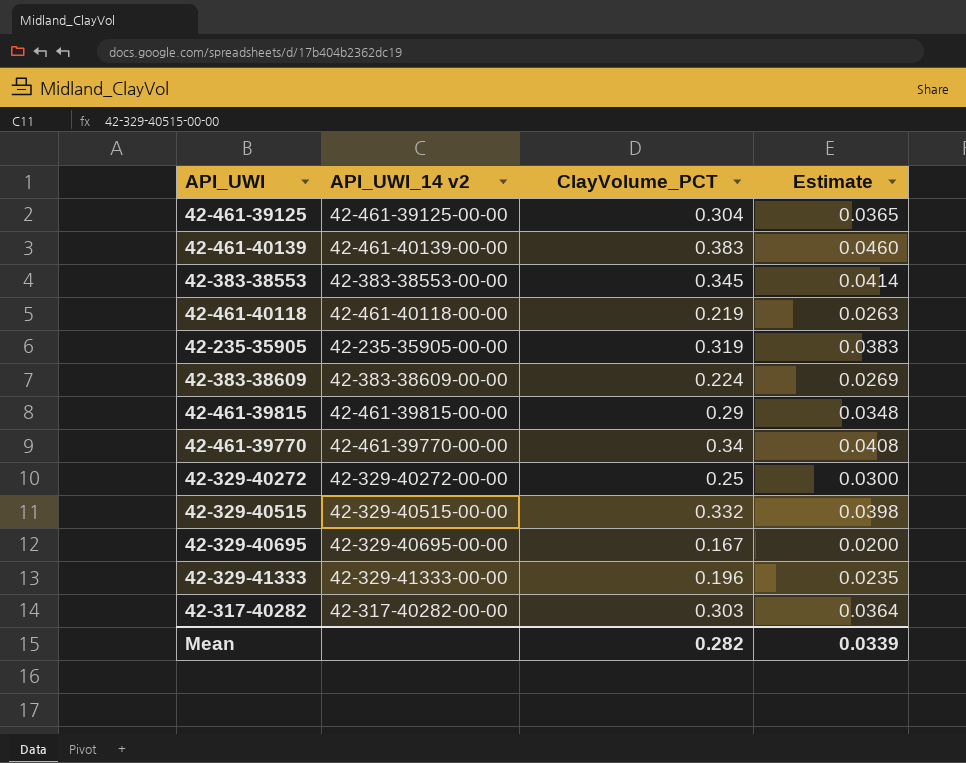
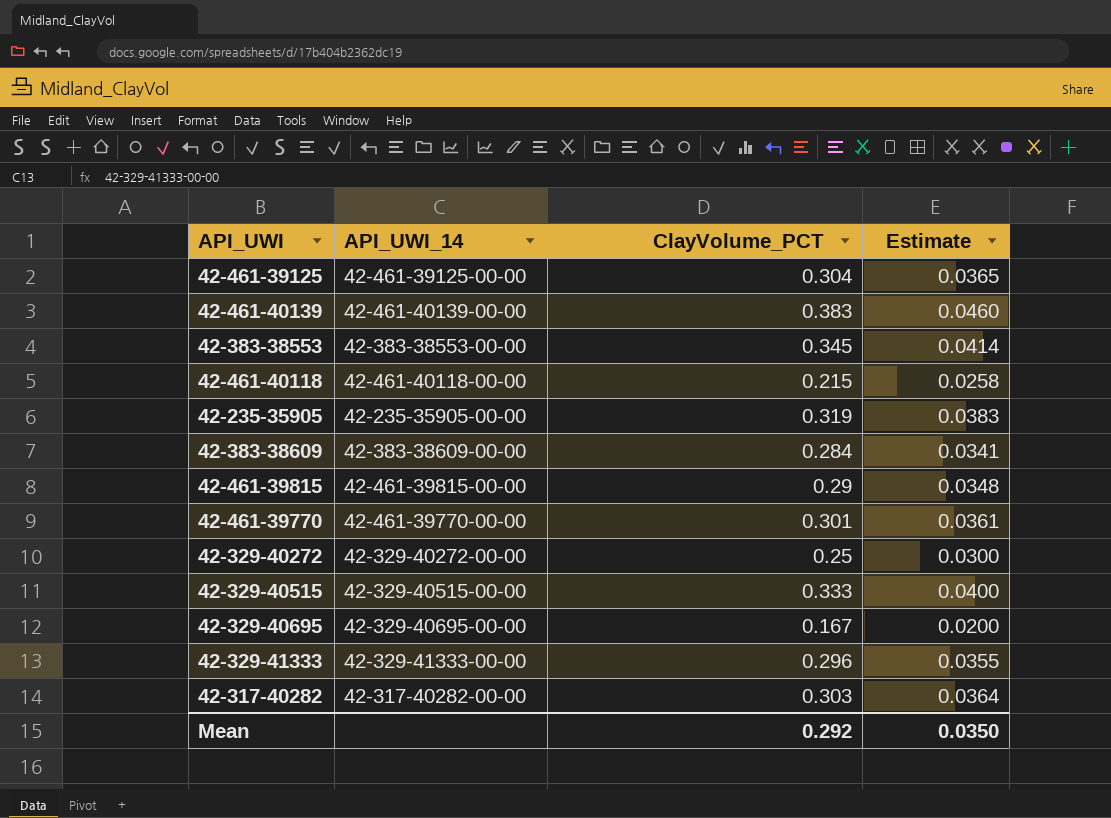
column name: API_UWI_14 v2 -> API_UWI_14
42-461-40118 | ClayVolume_PCT: 0.219 -> 0.215
42-461-40118 | Estimate: 0.0263 -> 0.0258
42-383-38609 | ClayVolume_PCT: 0.224 -> 0.284
42-383-38609 | Estimate: 0.0269 -> 0.0341
42-461-39770 | ClayVolume_PCT: 0.34 -> 0.301
42-461-39770 | Estimate: 0.0408 -> 0.0361
42-329-40515 | ClayVolume_PCT: 0.332 -> 0.333
42-329-40515 | Estimate: 0.0398 -> 0.0400
42-329-41333 | ClayVolume_PCT: 0.196 -> 0.296
42-329-41333 | Estimate: 0.0235 -> 0.0355
Mean | ClayVolume_PCT: 0.282 -> 0.292
Mean | Estimate: 0.0339 -> 0.0350

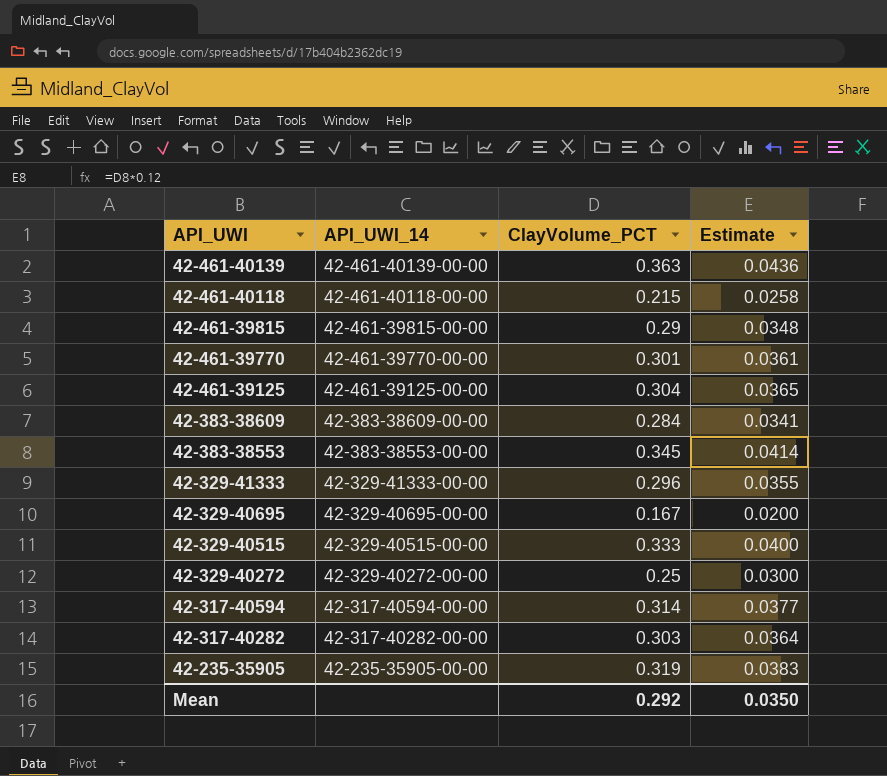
row order: none -> API_UWI descending
42-461-40139 | ClayVolume_PCT: 0.383 -> 0.363
42-461-40139 | Estimate: 0.0460 -> 0.0436
row 42-317-40594: none -> 42-317-40594-00-00 | 0.314 | 0.0377

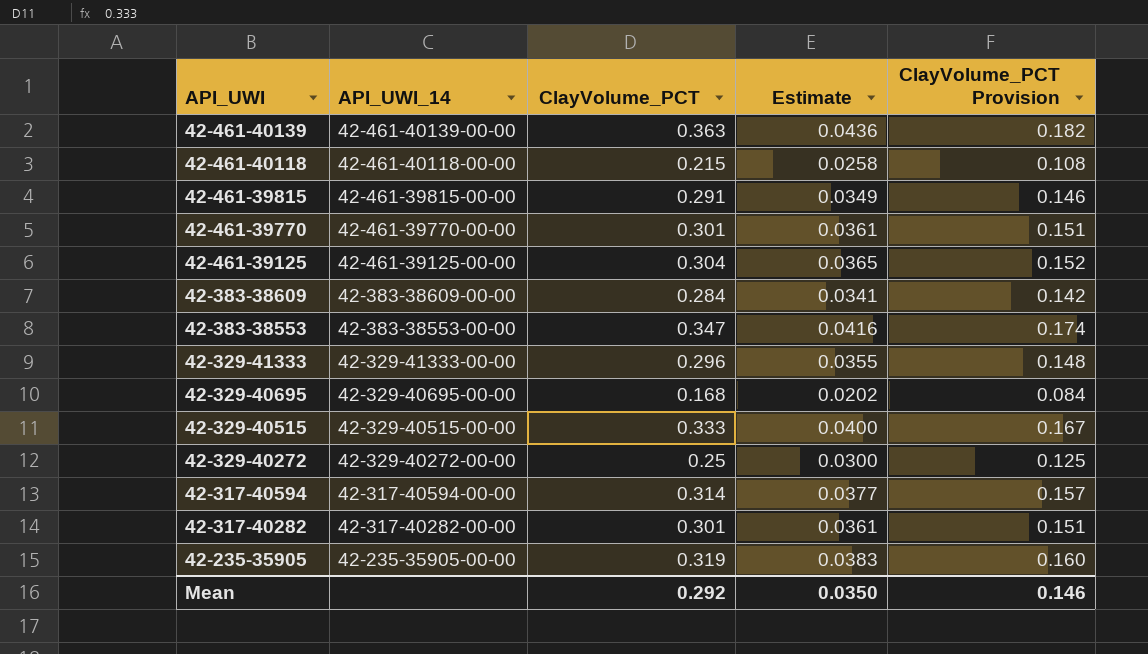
column ClayVolume_PCT Provision | formula: none -> [ClayVolume_PCT] * 0.5
42-461-39815 | ClayVolume_PCT: 0.29 -> 0.291
42-461-39815 | Estimate: 0.0348 -> 0.0349
42-383-38553 | ClayVolume_PCT: 0.345 -> 0.347
42-383-38553 | Estimate: 0.0414 -> 0.0416
42-329-40695 | ClayVolume_PCT: 0.167 -> 0.168
42-329-40695 | Estimate: 0.0200 -> 0.0202
42-317-40282 | ClayVolume_PCT: 0.303 -> 0.301
42-317-40282 | Estimate: 0.0364 -> 0.0361

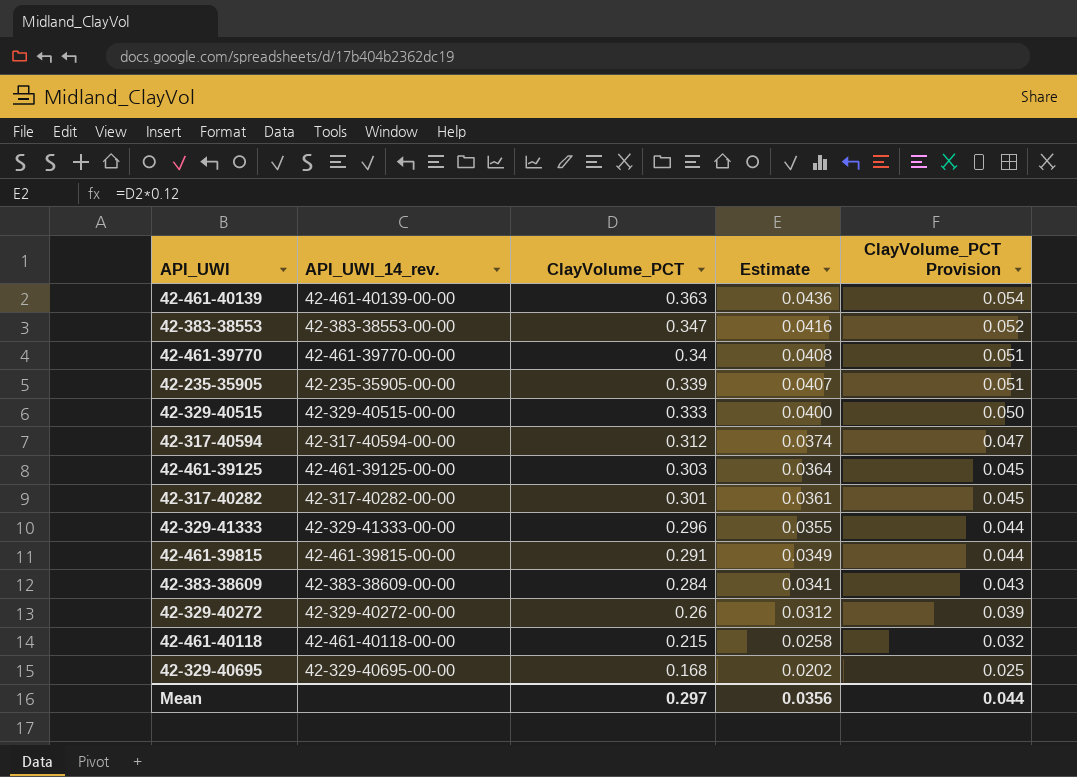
row order: API_UWI descending -> ClayVolume_PCT descending
column name: API_UWI_14 -> API_UWI_14_rev.
column ClayVolume_PCT Provision | formula: [ClayVolume_PCT] * 0.5 -> [ClayVolume_PCT] * 0.15
42-461-39770 | ClayVolume_PCT: 0.301 -> 0.34
42-461-39770 | Estimate: 0.0361 -> 0.0408
42-235-35905 | ClayVolume_PCT: 0.319 -> 0.339
42-235-35905 | Estimate: 0.0383 -> 0.0407
42-317-40594 | ClayVolume_PCT: 0.314 -> 0.312
42-317-40594 | Estimate: 0.0377 -> 0.0374
42-461-39125 | ClayVolume_PCT: 0.304 -> 0.303
42-461-39125 | Estimate: 0.0365 -> 0.0364
42-329-40272 | ClayVolume_PCT: 0.25 -> 0.26
42-329-40272 | Estimate: 0.0300 -> 0.0312
Mean | ClayVolume_PCT: 0.292 -> 0.297
Mean | Estimate: 0.0350 -> 0.0356
Mean | ClayVolume_PCT Provision: 0.146 -> 0.044

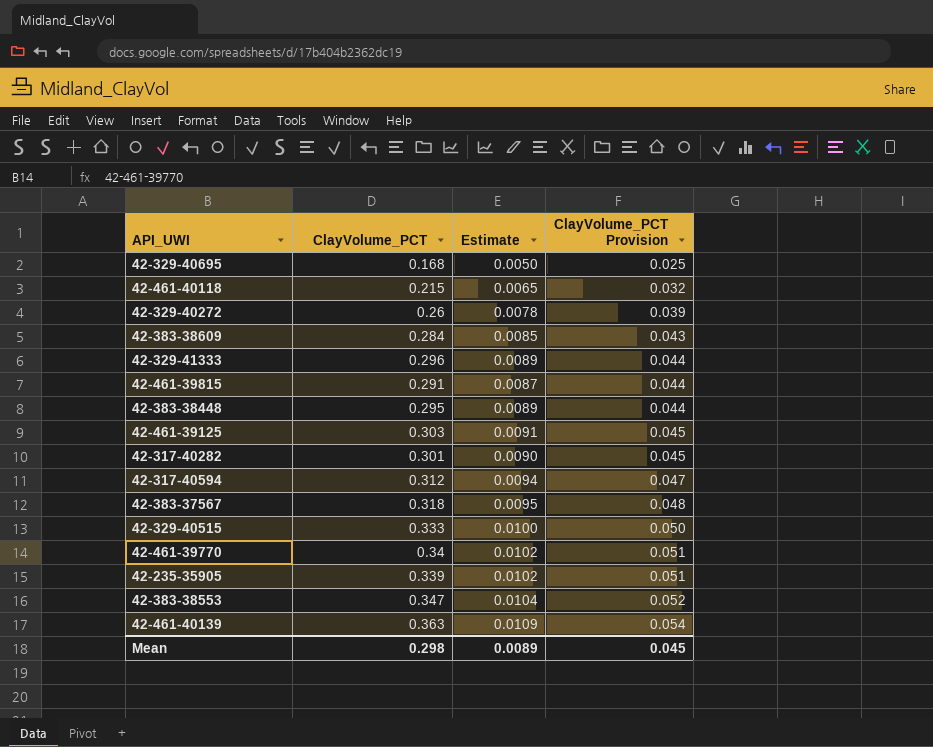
row order: ClayVolume_PCT descending -> ClayVolume_PCT Provision ascending
column API_UWI_14_rev. | position: 2 -> none
column Estimate | formula: [ClayVolume_PCT] * 0.12 -> [ClayVolume_PCT] * 0.03
row 42-383-38448: none -> 0.295 | 0.0089 | 0.044
row 42-383-37567: none -> 0.318 | 0.0095 | 0.048
Mean | ClayVolume_PCT: 0.297 -> 0.298
Mean | Estimate: 0.0356 -> 0.0089
Mean | ClayVolume_PCT Provision: 0.044 -> 0.045

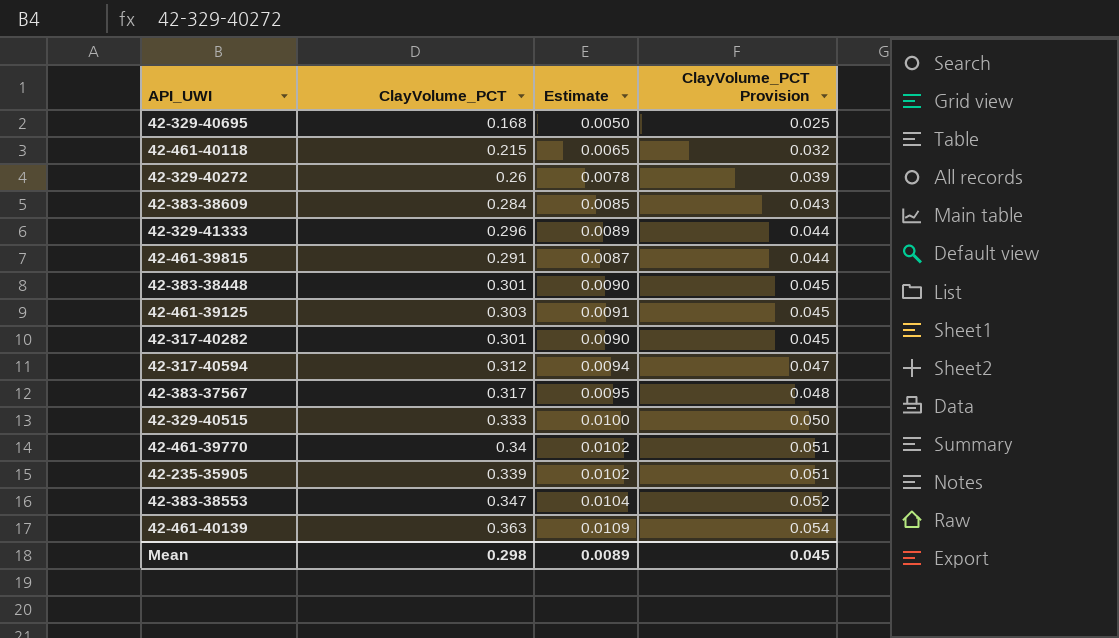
42-383-38448 | ClayVolume_PCT: 0.295 -> 0.301
42-383-38448 | Estimate: 0.0089 -> 0.0090
42-383-38448 | ClayVolume_PCT Provision: 0.044 -> 0.045
42-383-37567 | ClayVolume_PCT: 0.318 -> 0.317

